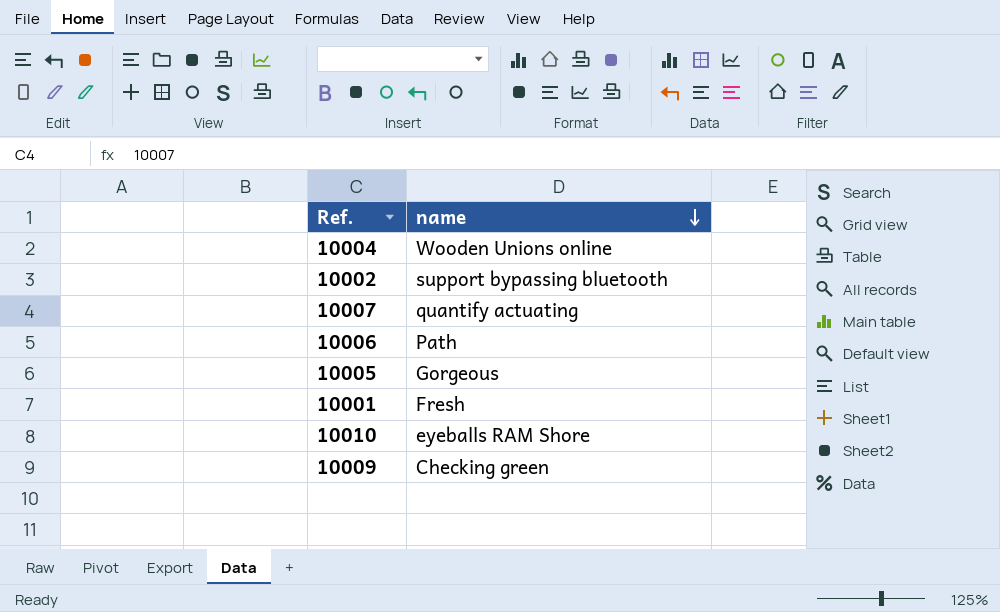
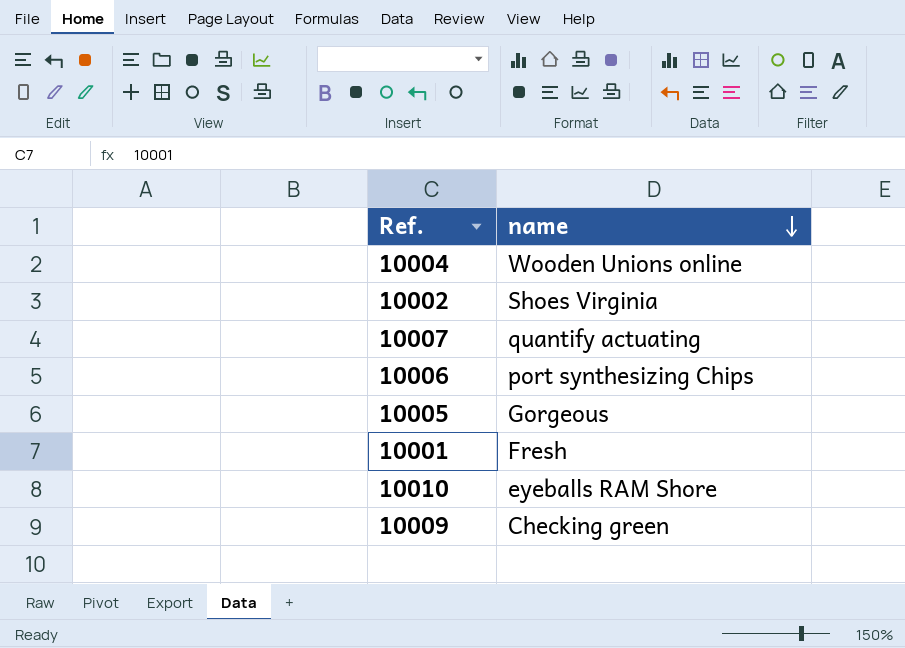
10002 | name: support bypassing bluetooth -> Shoes Virginia
10006 | name: Path -> port synthesizing Chips

